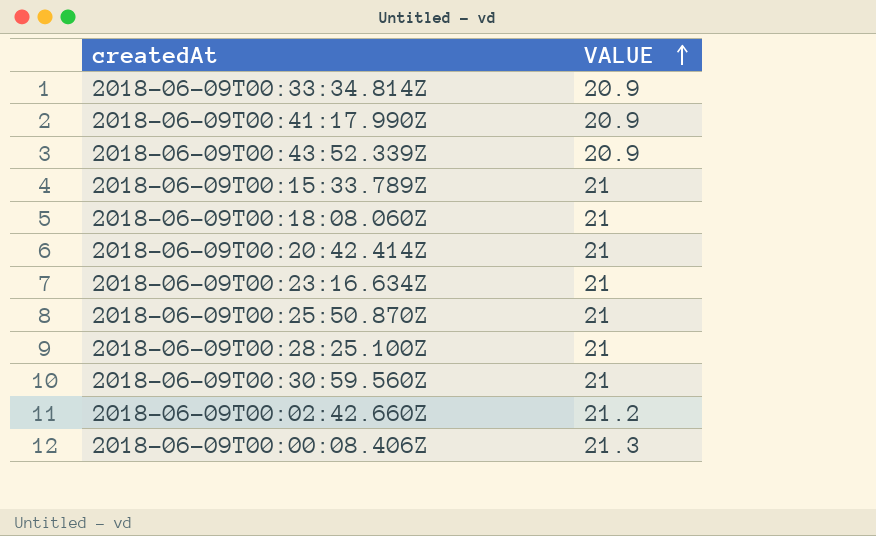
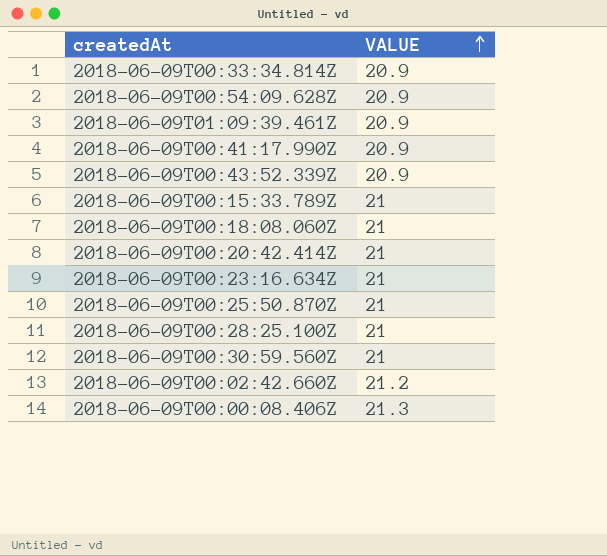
row 2018-06-09T00:54:09.628Z: none -> 20.9
row 2018-06-09T01:09:39.461Z: none -> 20.9

